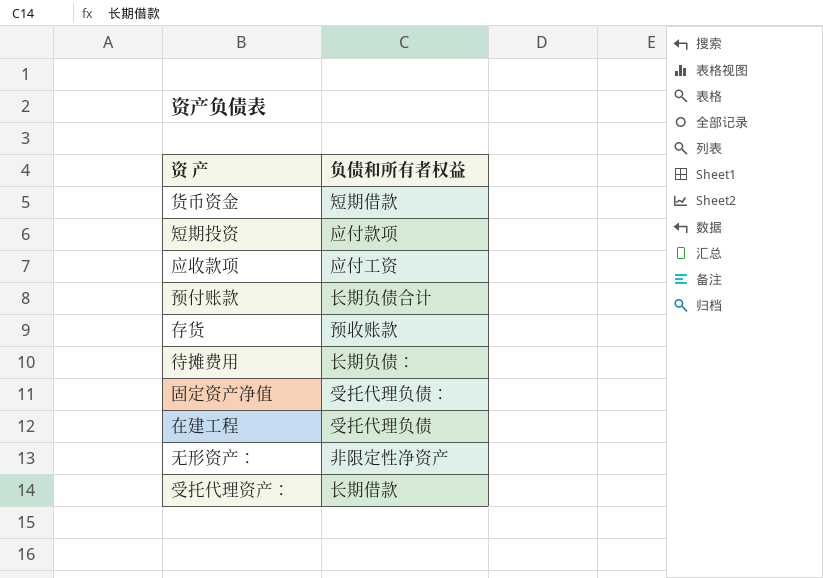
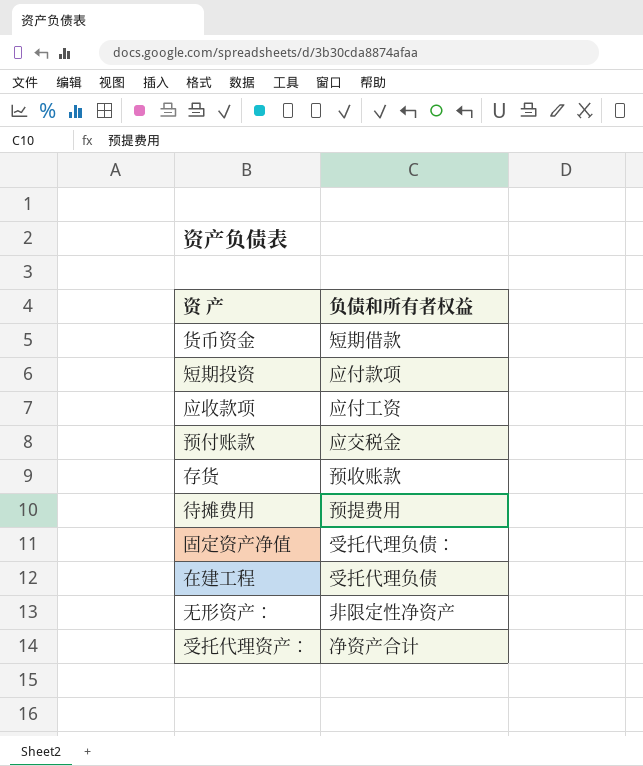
预付账款 | 负债和所有者权益: 长期负债合计 -> 应交税金
待摊费用 | 负债和所有者权益: 长期负债： -> 预提费用
受托代理资产： | 负债和所有者权益: 长期借款 -> 净资产合计

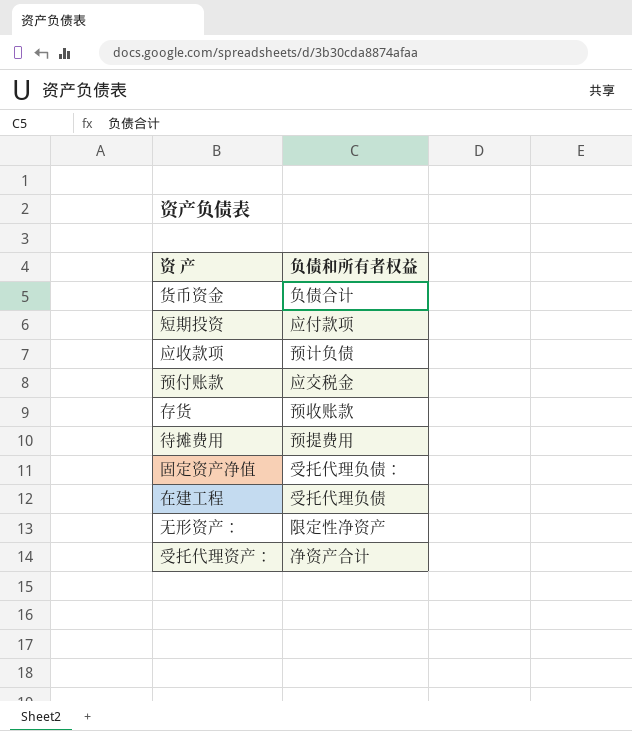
货币资金 | 负债和所有者权益: 短期借款 -> 负债合计
应收款项 | 负债和所有者权益: 应付工资 -> 预计负债
无形资产： | 负债和所有者权益: 非限定性净资产 -> 限定性净资产

